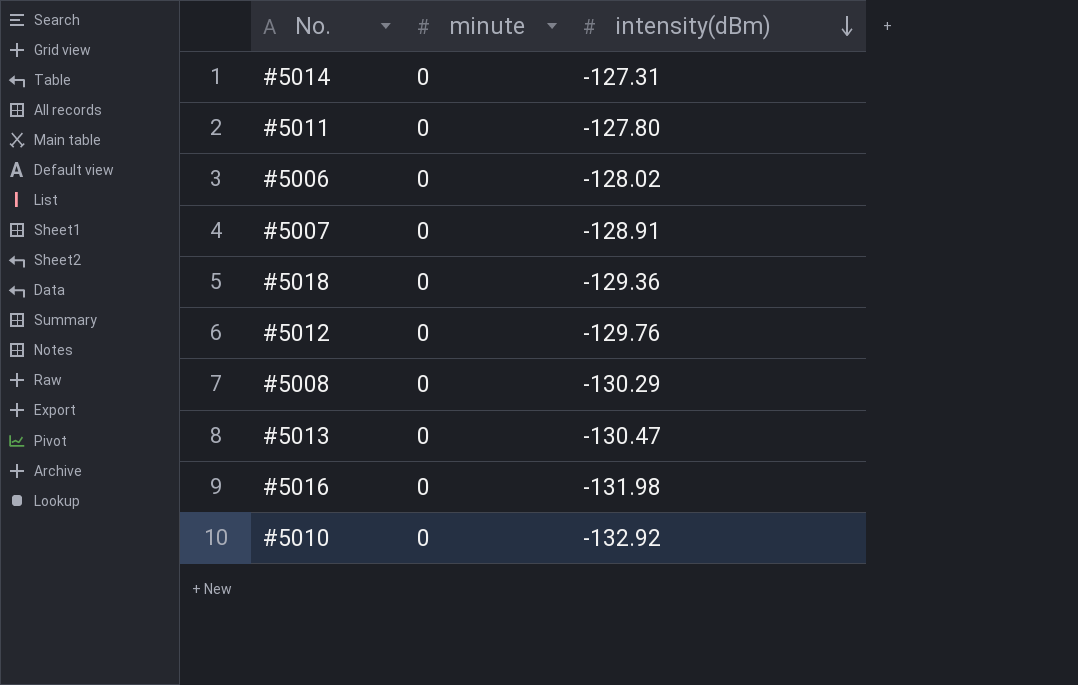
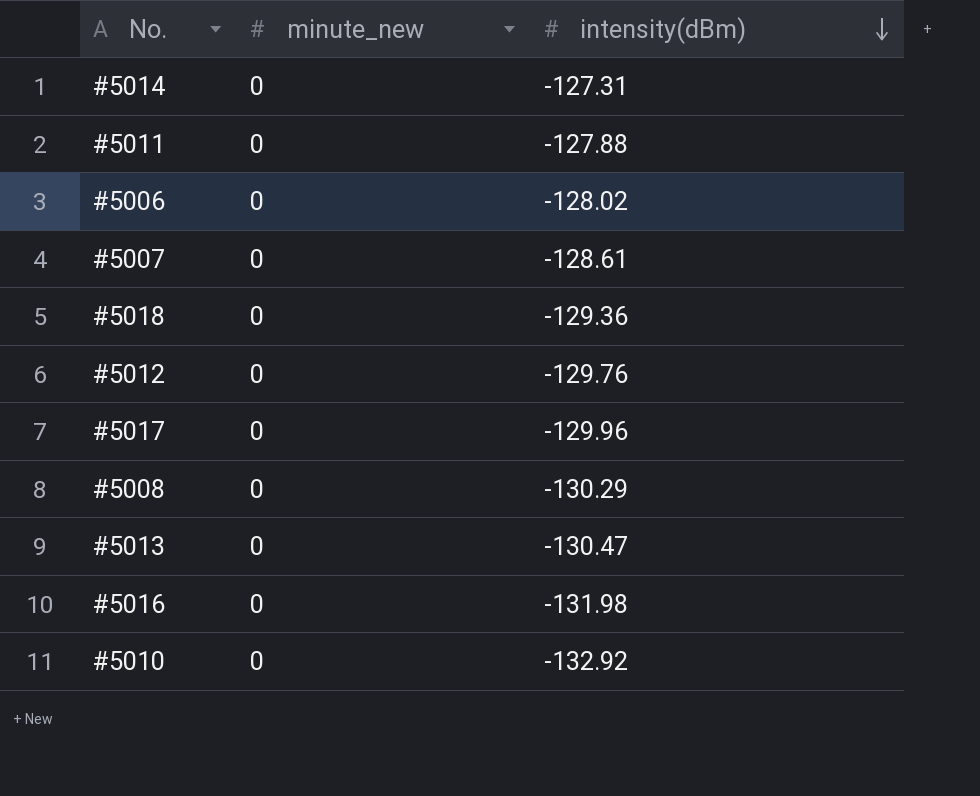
column name: minute -> minute_new
#5011 | intensity(dBm): -127.80 -> -127.88
#5007 | intensity(dBm): -128.91 -> -128.61
row #5017: none -> 0 | -129.96

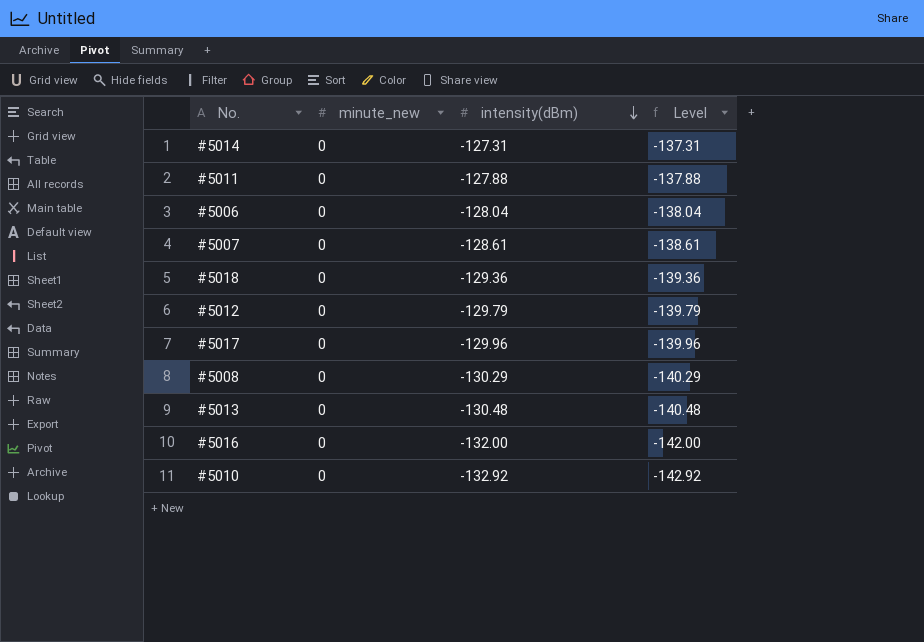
column Level | formula: none -> [intensity(dBm)] - 10
#5006 | intensity(dBm): -128.02 -> -128.04
#5012 | intensity(dBm): -129.76 -> -129.79
#5013 | intensity(dBm): -130.47 -> -130.48
#5016 | intensity(dBm): -131.98 -> -132.00

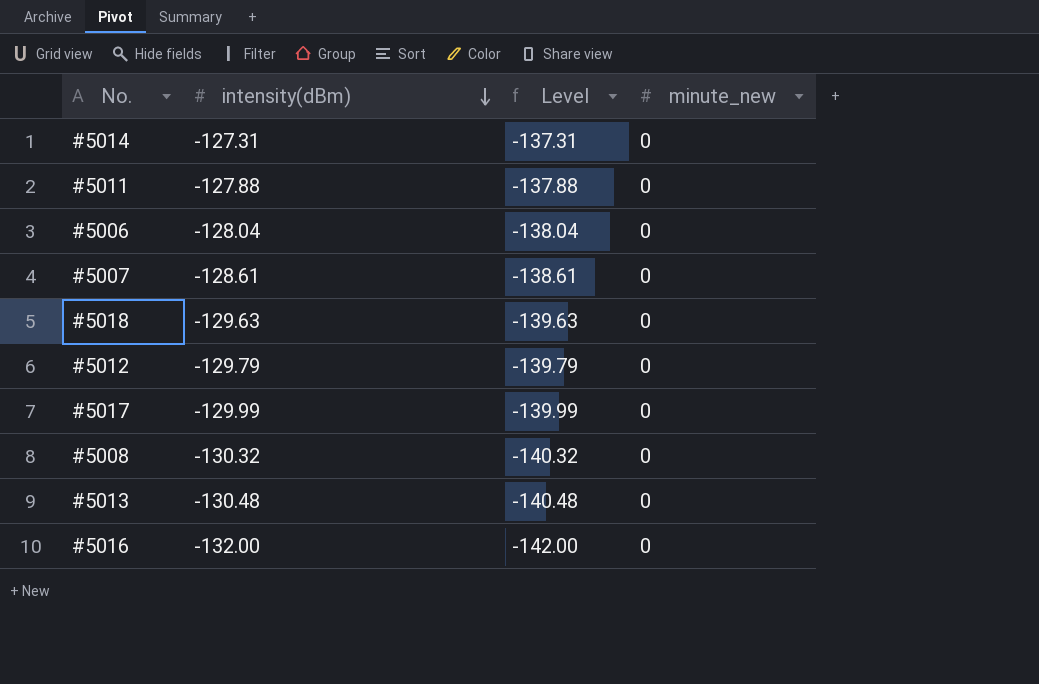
column minute_new | position: 2 -> 4
row #5010: 0 | -132.92 | -142.92 -> none
#5018 | intensity(dBm): -129.36 -> -129.63
#5018 | Level: -139.36 -> -139.63
#5017 | intensity(dBm): -129.96 -> -129.99
#5017 | Level: -139.96 -> -139.99
#5008 | intensity(dBm): -130.29 -> -130.32
#5008 | Level: -140.29 -> -140.32

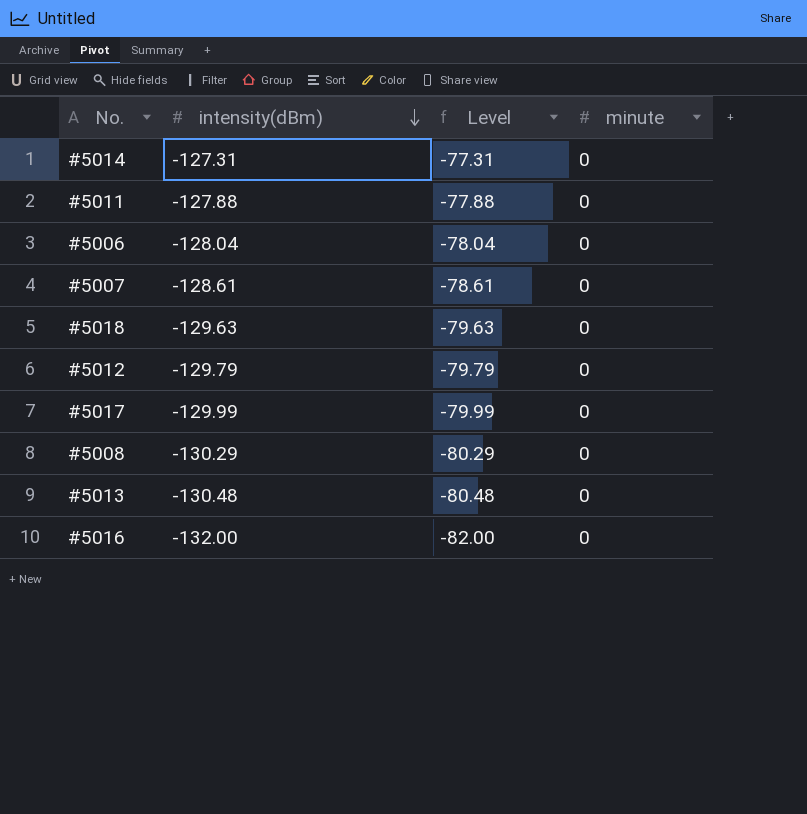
column Level | formula: [intensity(dBm)] - 10 -> [intensity(dBm)] + 50
column name: minute_new -> minute
#5008 | intensity(dBm): -130.32 -> -130.29

